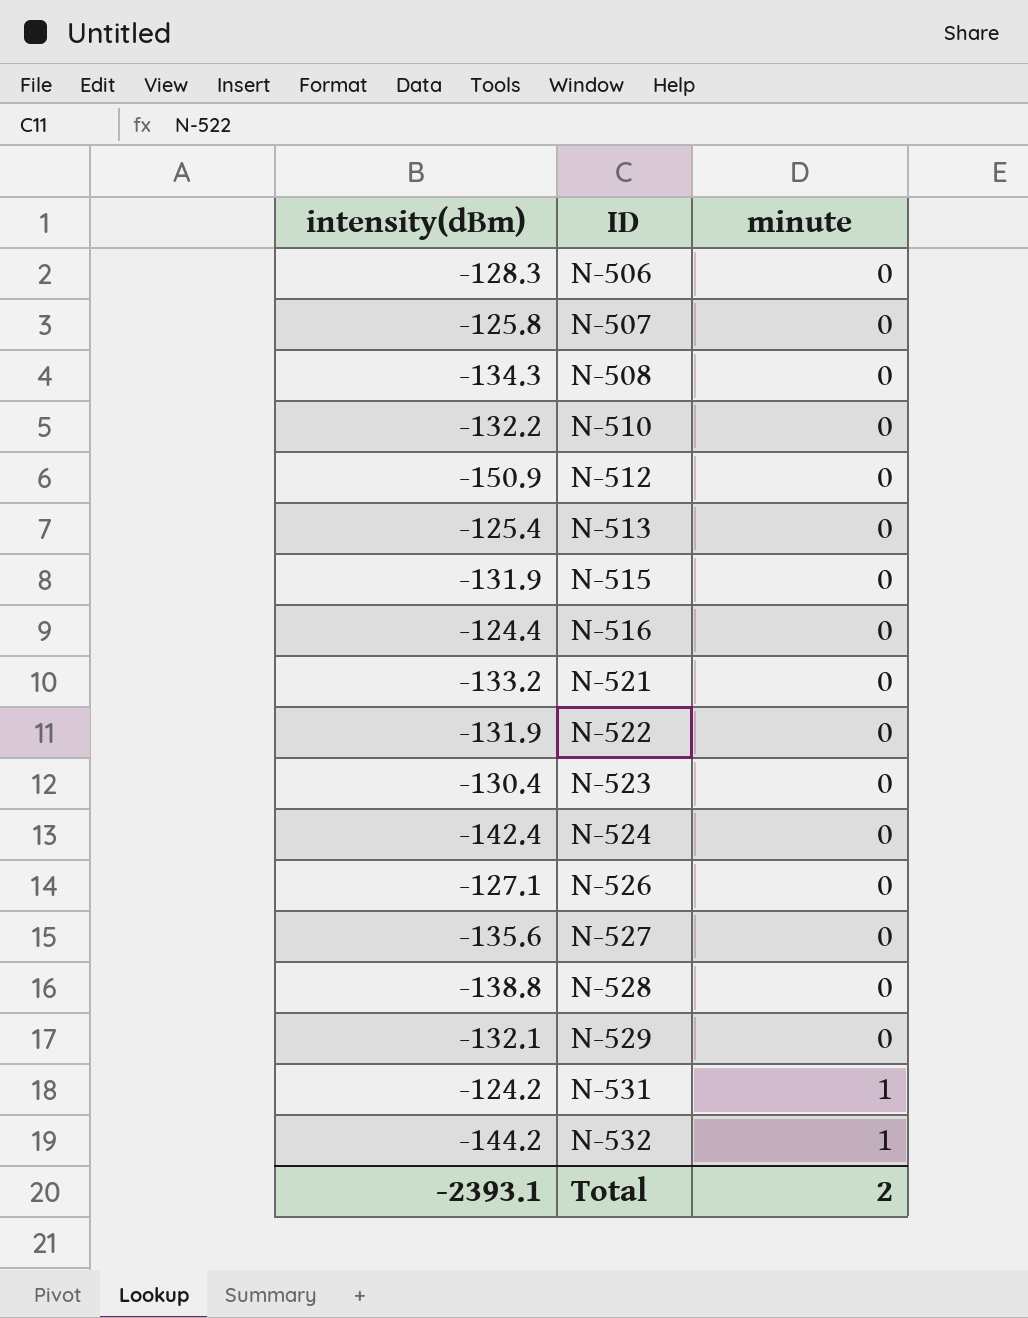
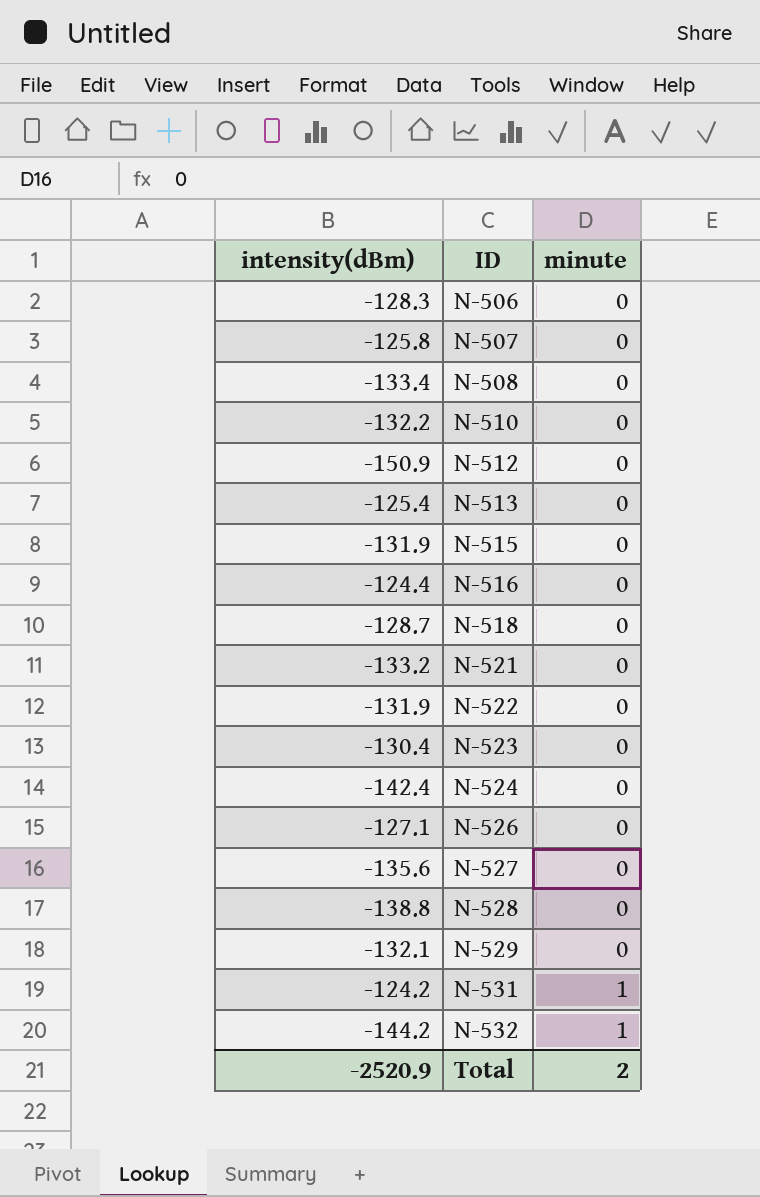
N-508 | intensity(dBm): -134.3 -> -133.4
row N-518: none -> -128.7 | 0
Total | intensity(dBm): -2393.1 -> -2520.9

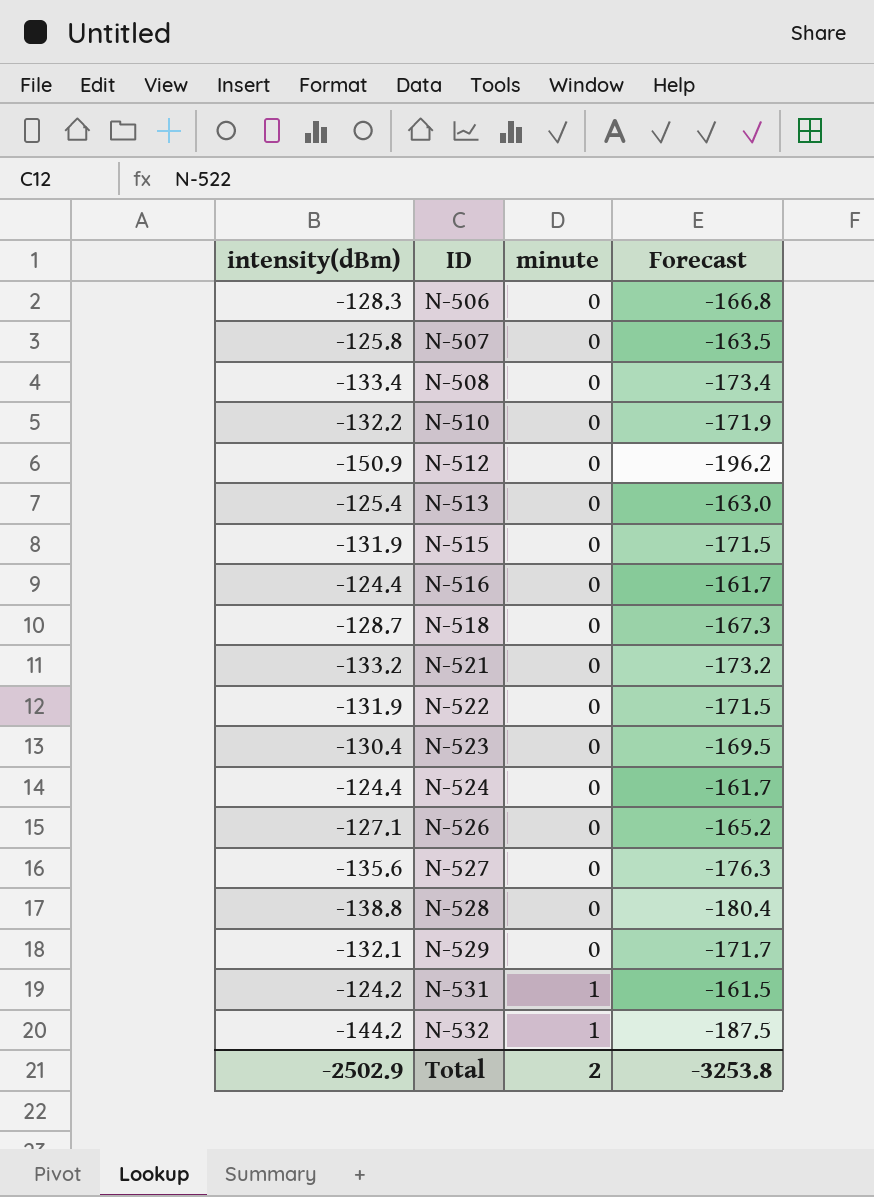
column Forecast | formula: none -> [intensity(dBm)] * 1.3
N-524 | intensity(dBm): -142.4 -> -124.4
Total | intensity(dBm): -2520.9 -> -2502.9

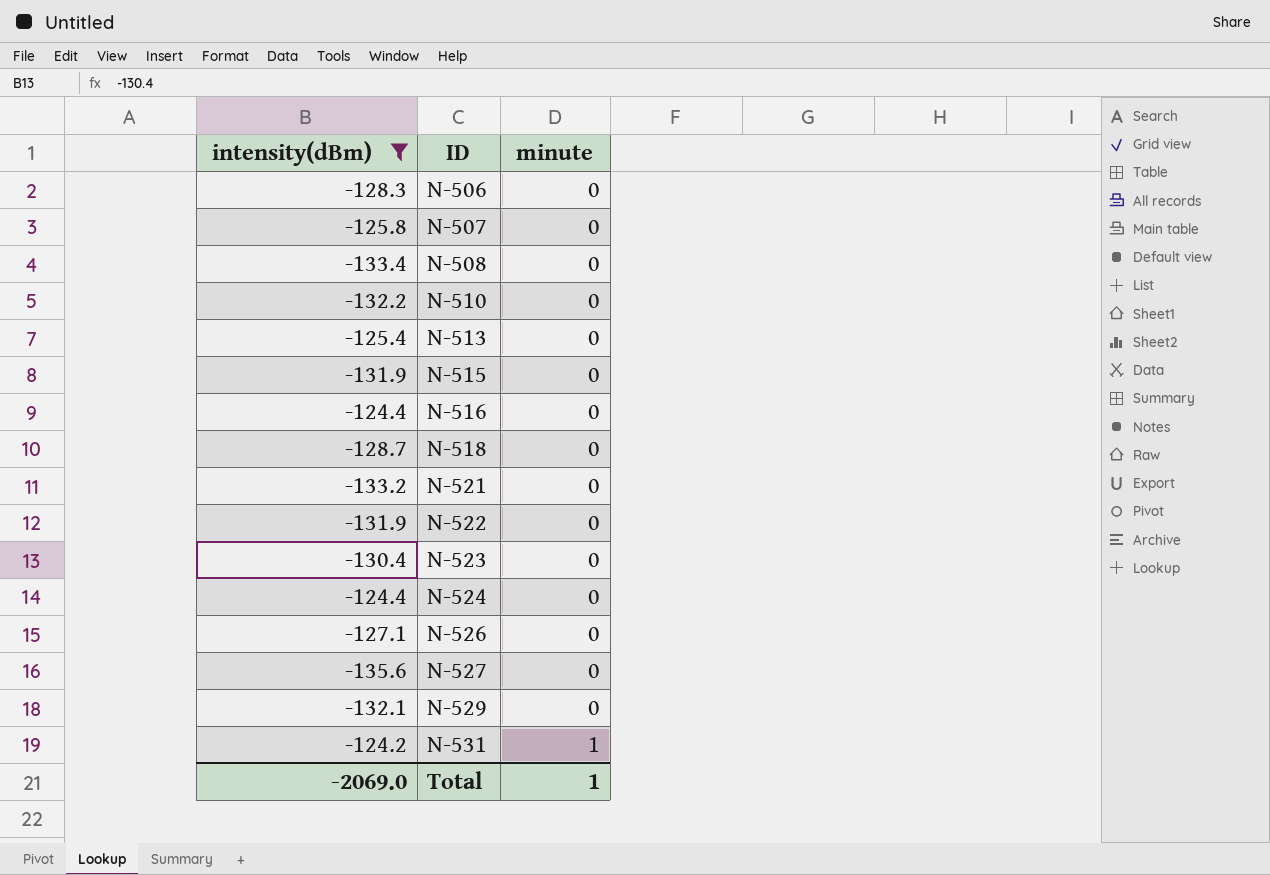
filter: none -> intensity(dBm) >= -135.6
column Forecast | formula: [intensity(dBm)] * 1.3 -> none
Total | intensity(dBm): -2502.9 -> -2069.0
Total | minute: 2 -> 1

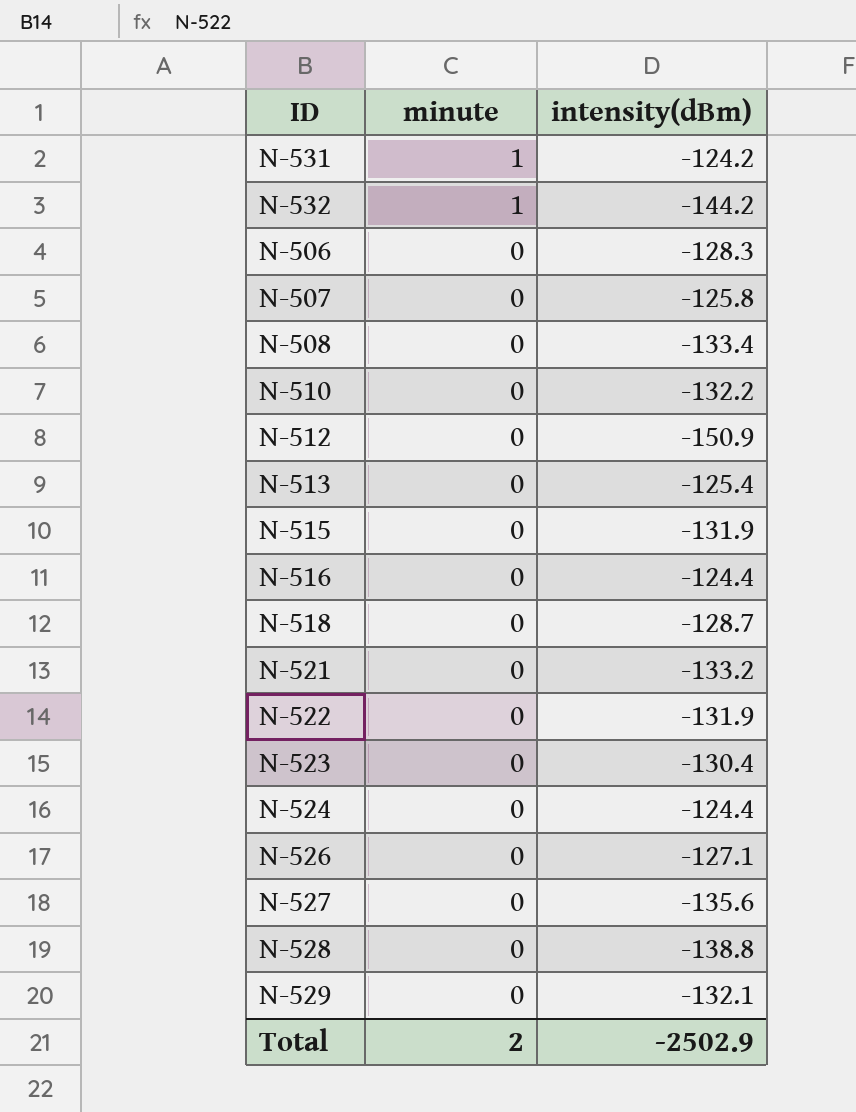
filter: intensity(dBm) >= -135.6 -> none
row order: ID ascending -> minute descending
column intensity(dBm) | position: 1 -> 3
Total | minute: 1 -> 2
Total | intensity(dBm): -2069.0 -> -2502.9

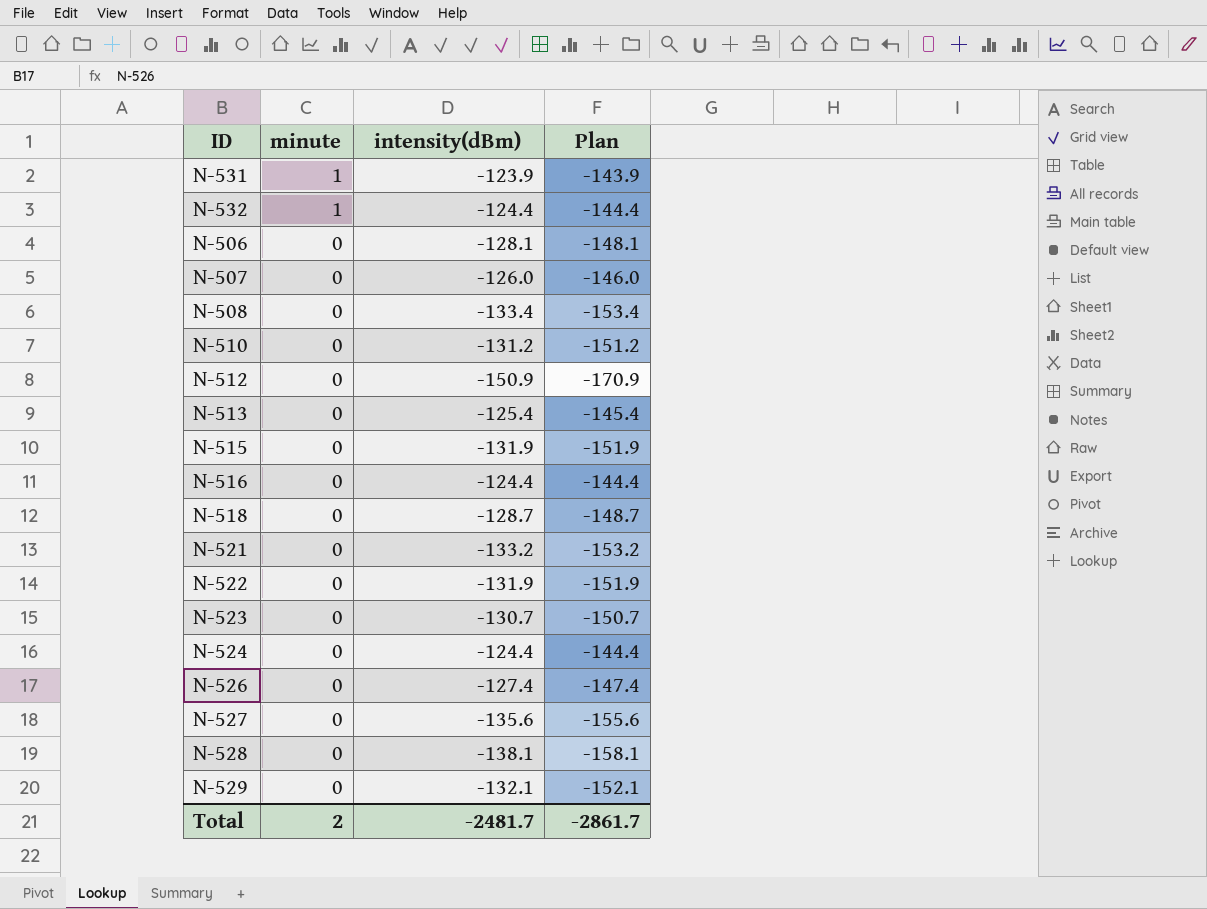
column Plan | formula: none -> [intensity(dBm)] - 20
N-531 | intensity(dBm): -124.2 -> -123.9
N-532 | intensity(dBm): -144.2 -> -124.4
N-506 | intensity(dBm): -128.3 -> -128.1
N-507 | intensity(dBm): -125.8 -> -126.0
N-510 | intensity(dBm): -132.2 -> -131.2
N-523 | intensity(dBm): -130.4 -> -130.7
N-526 | intensity(dBm): -127.1 -> -127.4
N-528 | intensity(dBm): -138.8 -> -138.1
Total | intensity(dBm): -2502.9 -> -2481.7

